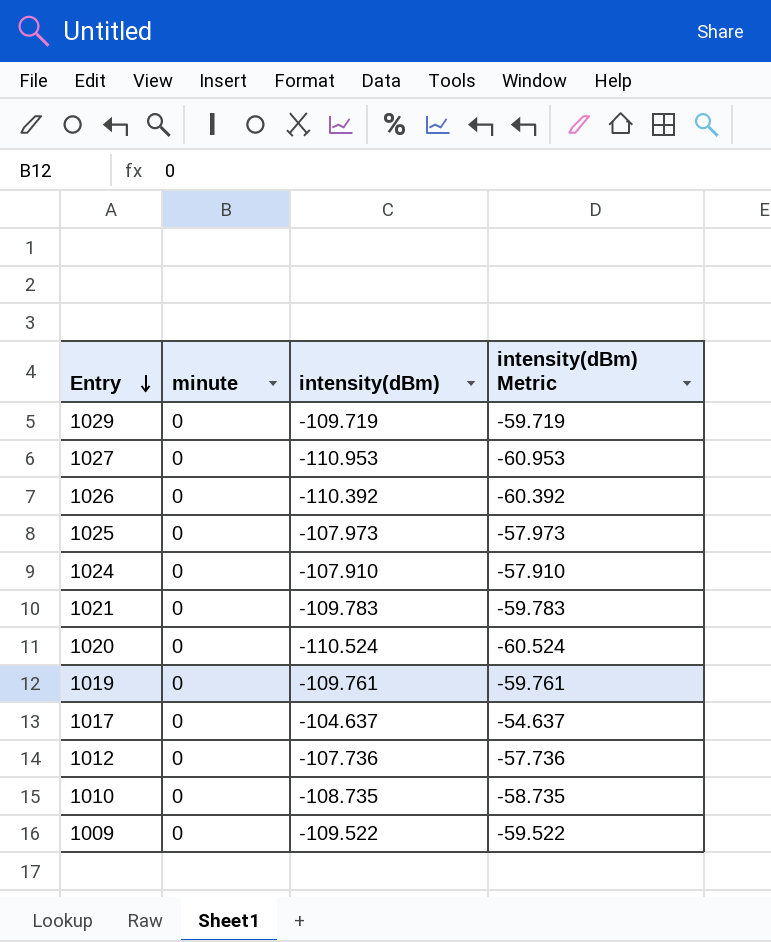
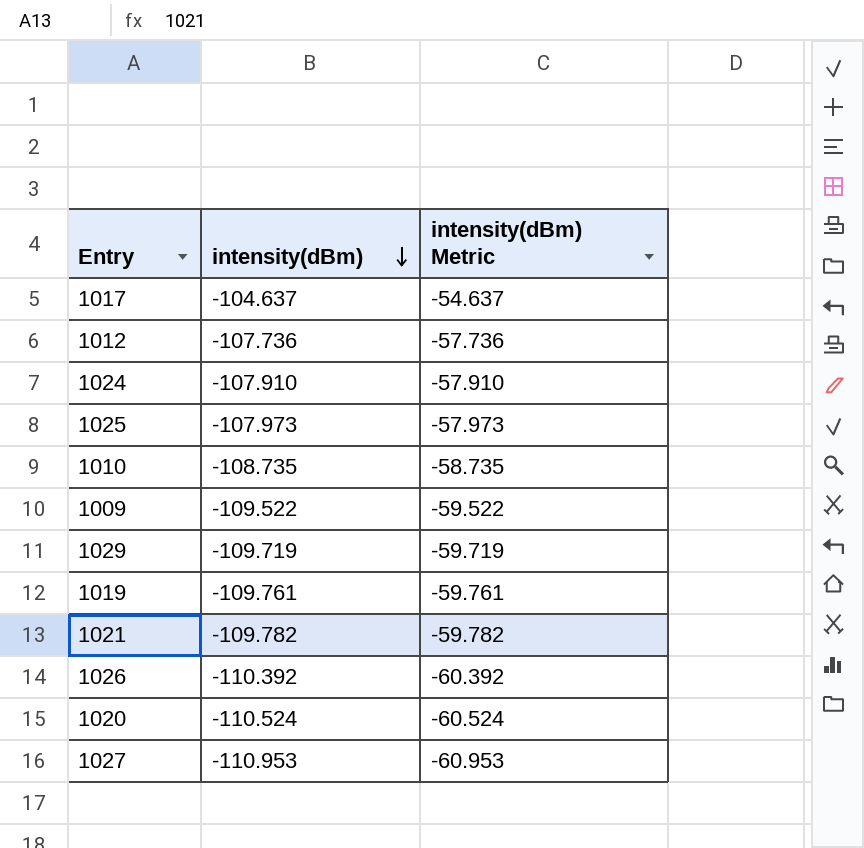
row order: Entry descending -> intensity(dBm) descending
column minute | position: 2 -> none
1021 | intensity(dBm): -109.783 -> -109.782
1021 | intensity(dBm) Metric: -59.783 -> -59.782

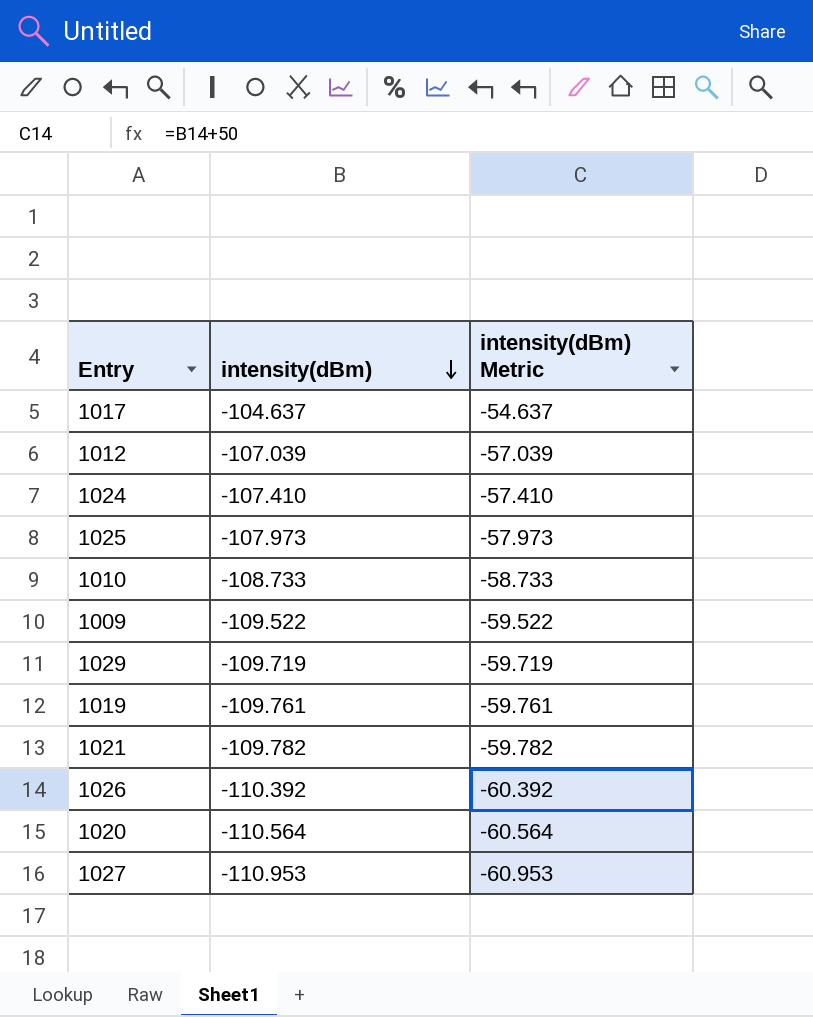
1012 | intensity(dBm): -107.736 -> -107.039
1012 | intensity(dBm) Metric: -57.736 -> -57.039
1024 | intensity(dBm): -107.910 -> -107.410
1024 | intensity(dBm) Metric: -57.910 -> -57.410
1010 | intensity(dBm): -108.735 -> -108.733
1010 | intensity(dBm) Metric: -58.735 -> -58.733
1020 | intensity(dBm): -110.524 -> -110.564
1020 | intensity(dBm) Metric: -60.524 -> -60.564

